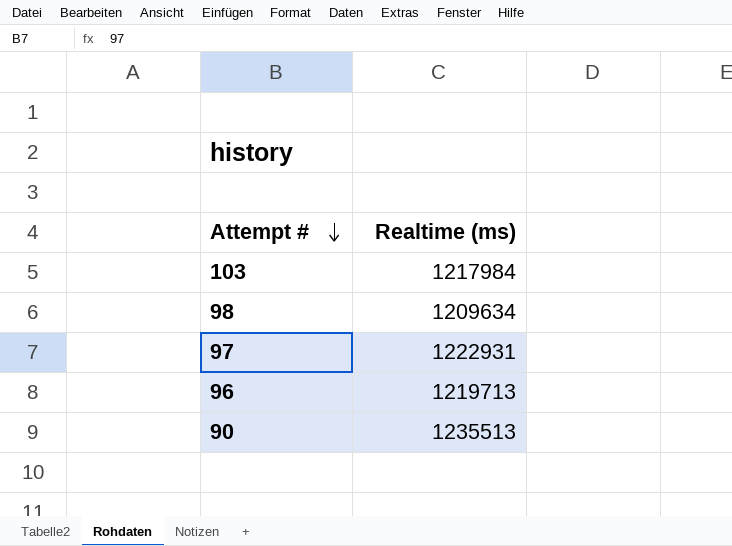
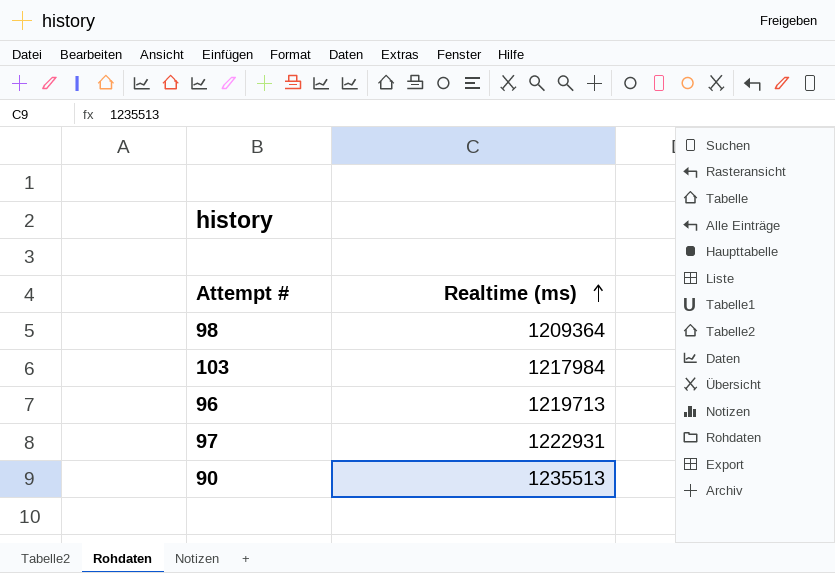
row order: Attempt # descending -> Realtime (ms) ascending
98 | Realtime (ms): 1209634 -> 1209364

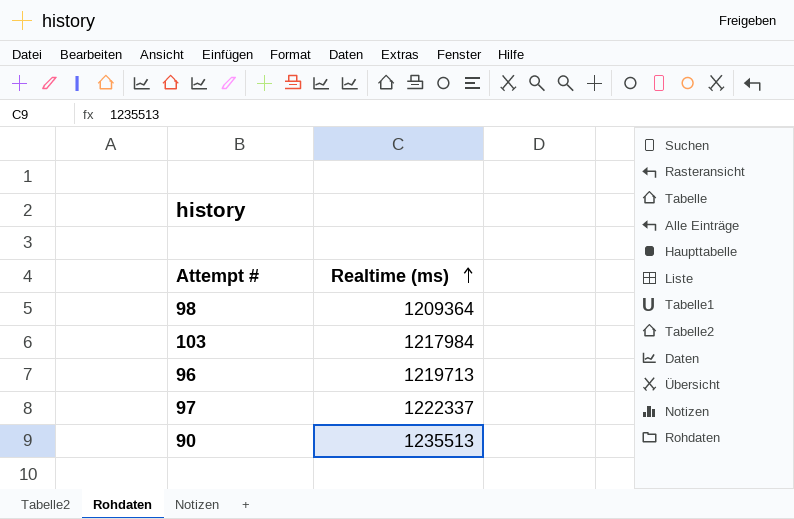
97 | Realtime (ms): 1222931 -> 1222337

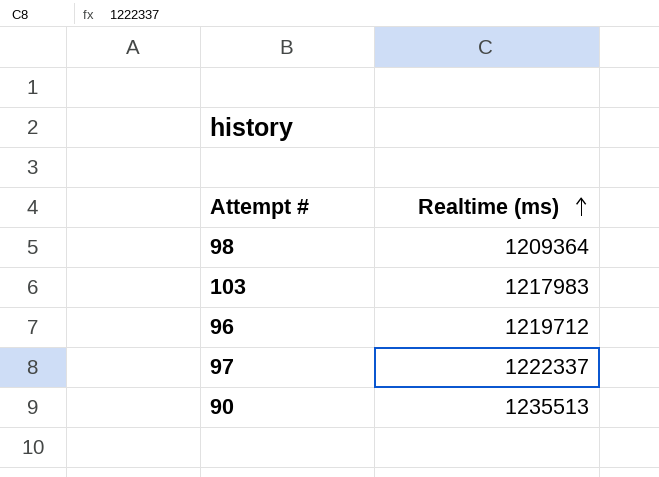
103 | Realtime (ms): 1217984 -> 1217983
96 | Realtime (ms): 1219713 -> 1219712

